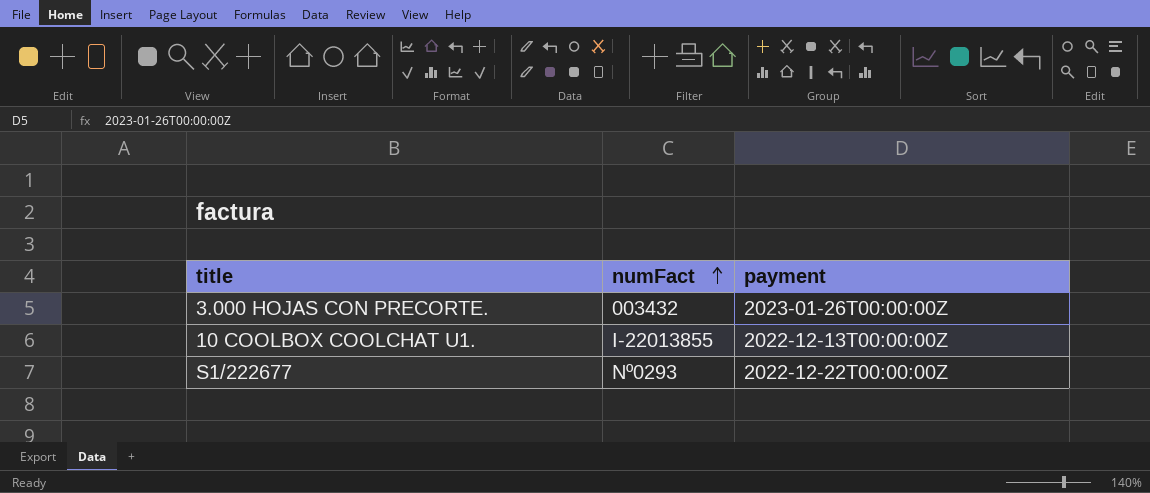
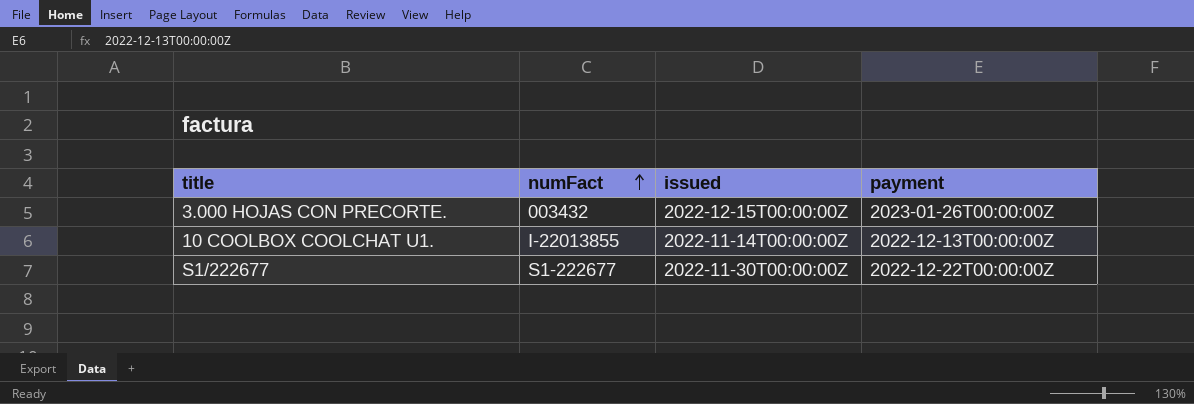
column issued | position: none -> 3
S1/222677 | numFact: Nº0293 -> S1-222677

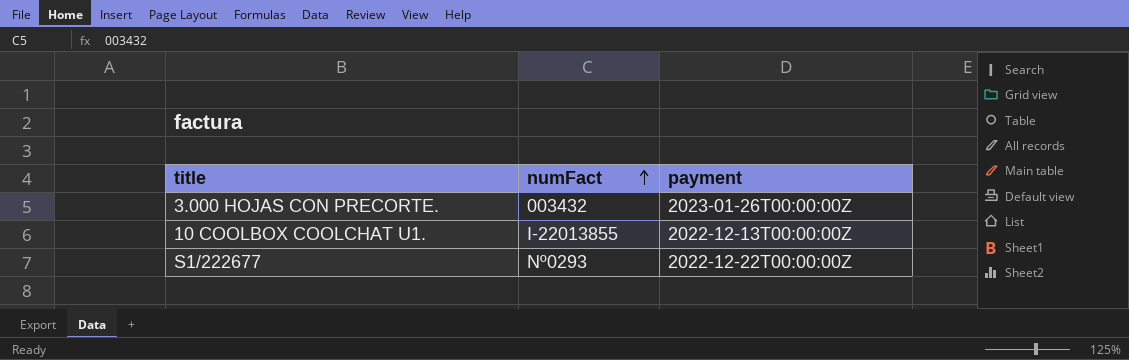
column issued | position: 3 -> none
S1/222677 | numFact: S1-222677 -> Nº0293

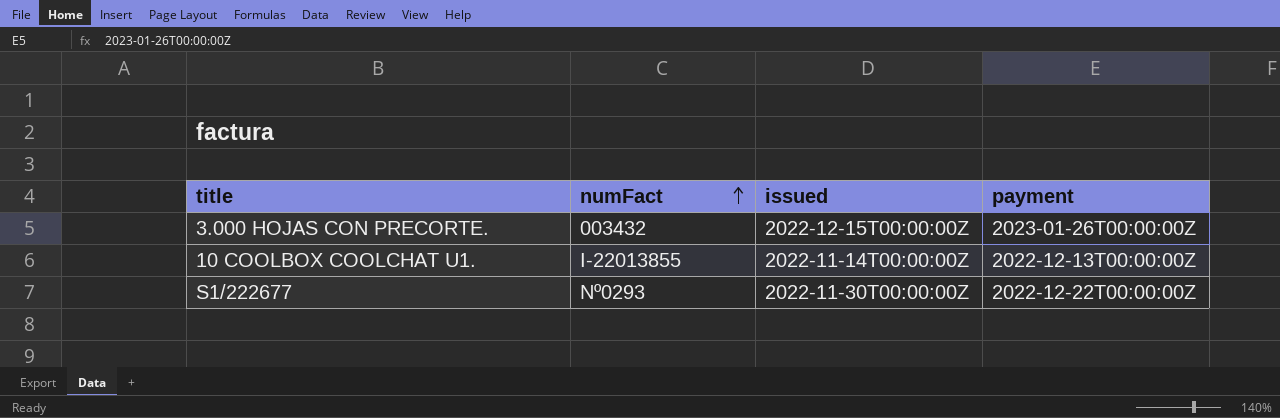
column issued | position: none -> 3

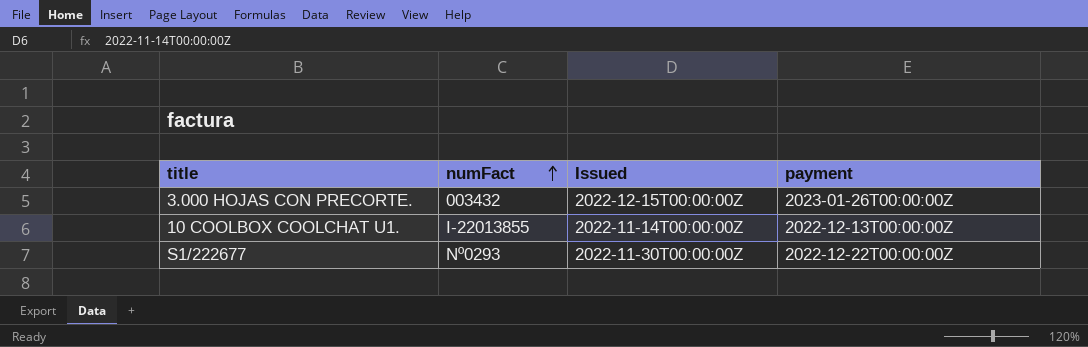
column name: issued -> Issued

